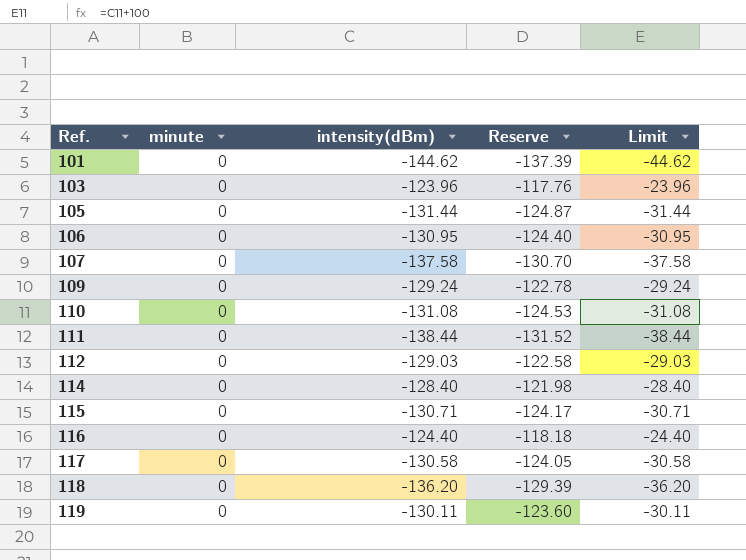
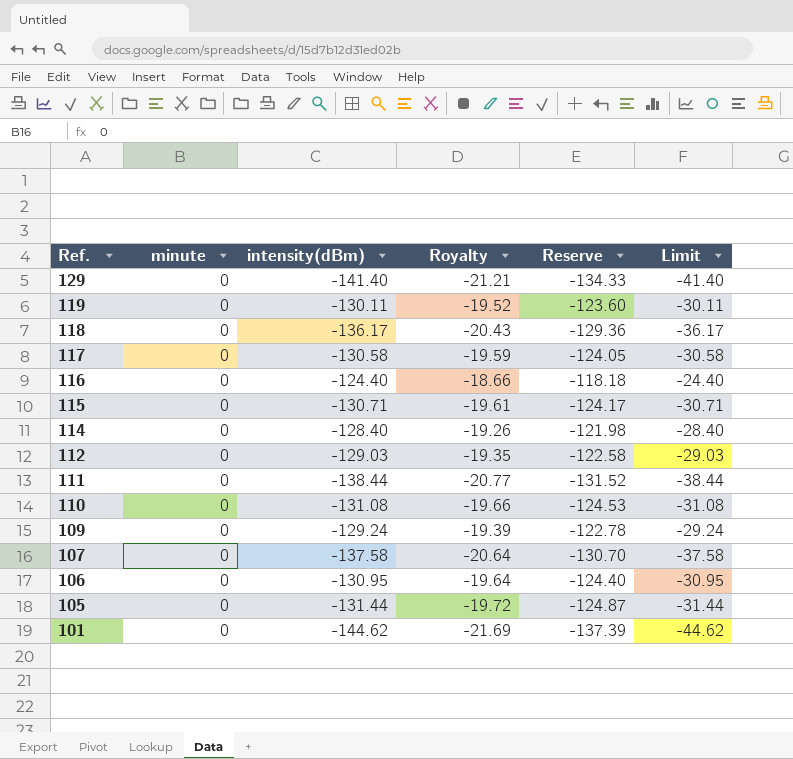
row order: Ref. ascending -> Ref. descending
column Royalty | formula: none -> [intensity(dBm)] * 0.15
row 103: 0 | -123.96 | -117.76 | -23.96 -> none
row 129: none -> 0 | -141.40 | -21.21 | -134.33 | -41.40
118 | intensity(dBm): -136.20 -> -136.17
118 | Reserve: -129.39 -> -129.36
118 | Limit: -36.20 -> -36.17

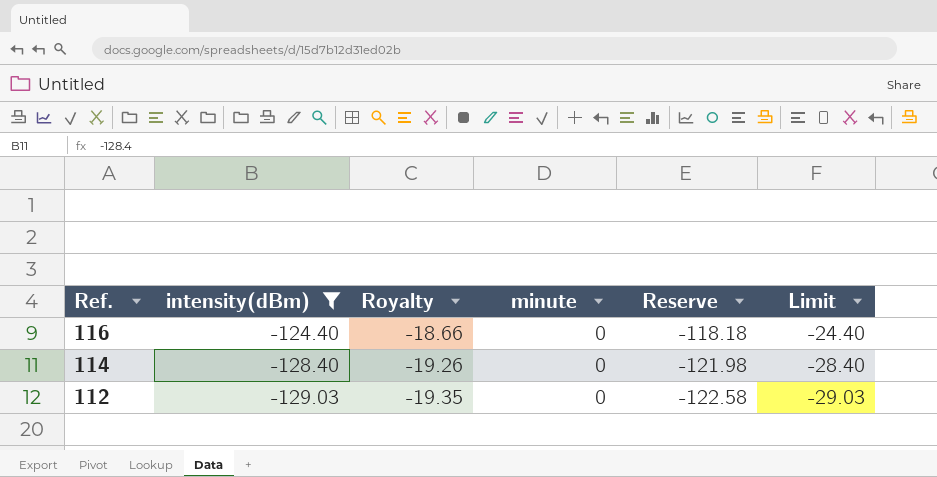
filter: none -> intensity(dBm) >= -129.03
column minute | position: 2 -> 4

